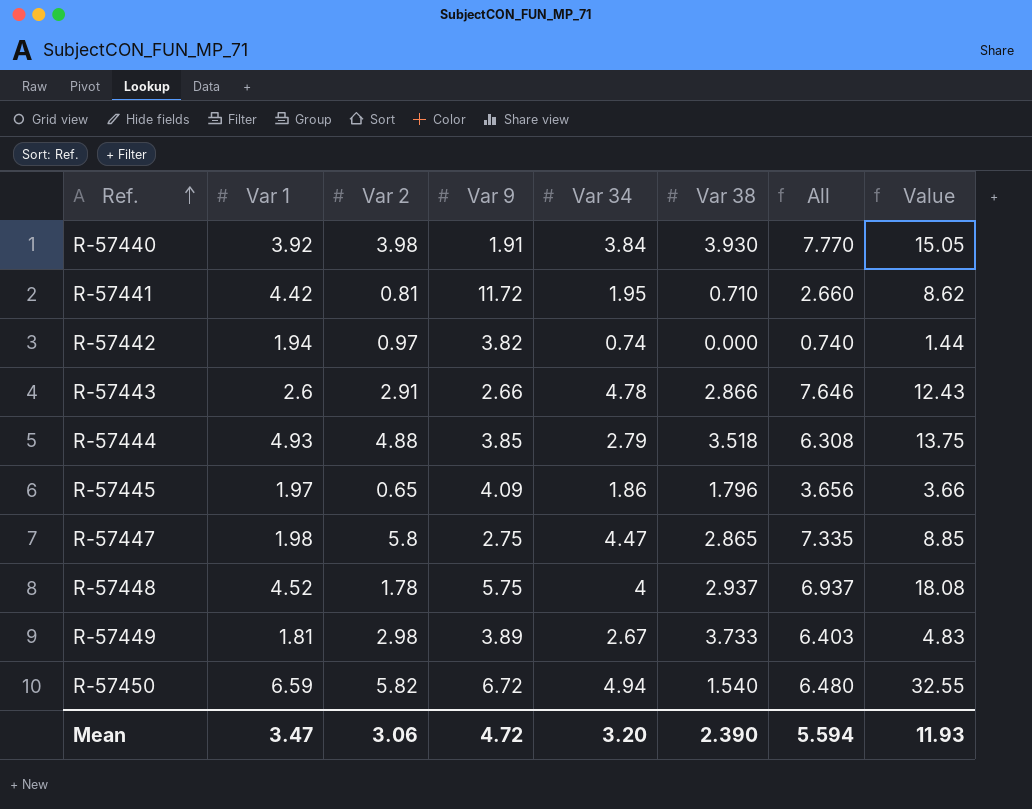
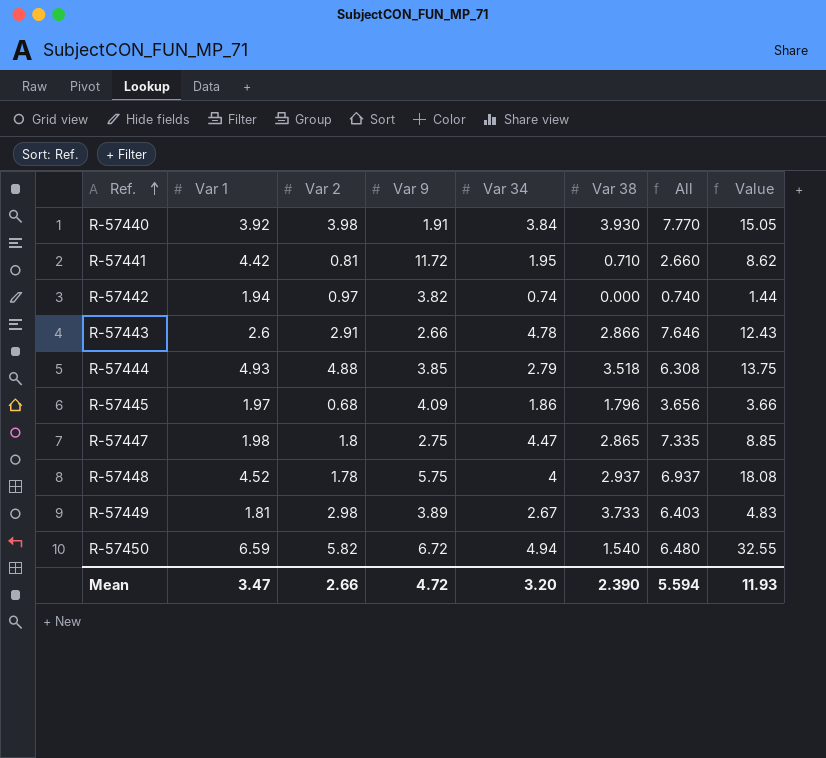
R-57445 | Var 2: 0.65 -> 0.68
R-57447 | Var 2: 5.8 -> 1.8
Mean | Var 2: 3.06 -> 2.66

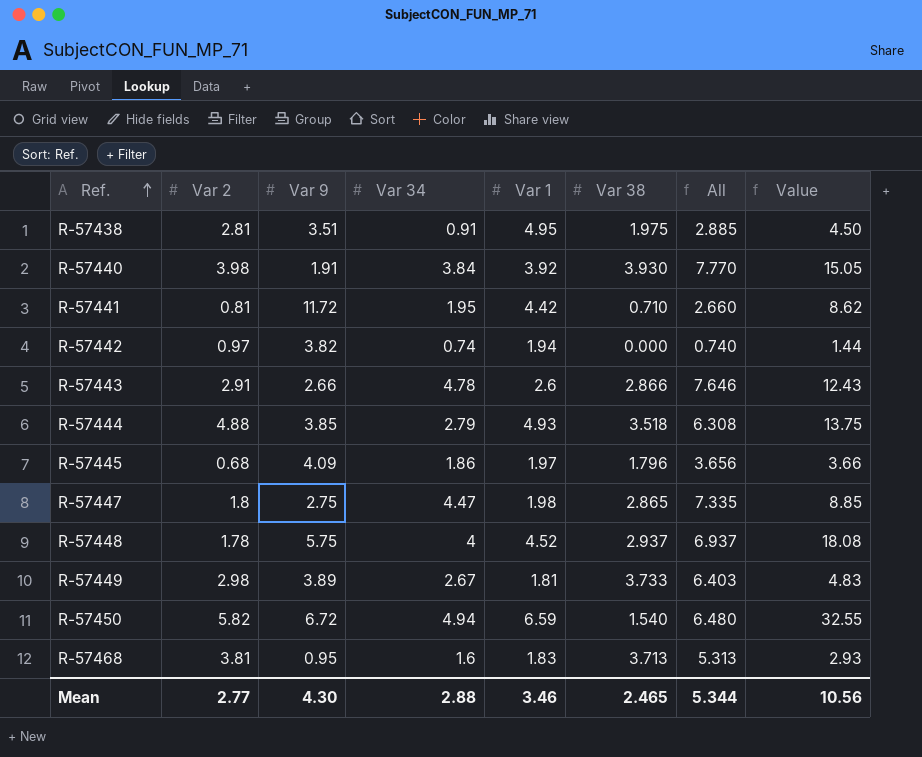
column Var 1 | position: 2 -> 5
row R-57438: none -> 2.81 | 3.51 | 0.91 | 4.95 | 1.975 | 2.885 | 4.50
row R-57468: none -> 3.81 | 0.95 | 1.6 | 1.83 | 3.713 | 5.313 | 2.93
Mean | Var 2: 2.66 -> 2.77
Mean | Var 9: 4.72 -> 4.30
Mean | Var 34: 3.20 -> 2.88
Mean | Var 1: 3.47 -> 3.46
Mean | Var 38: 2.390 -> 2.465
Mean | All: 5.594 -> 5.344
Mean | Value: 11.93 -> 10.56

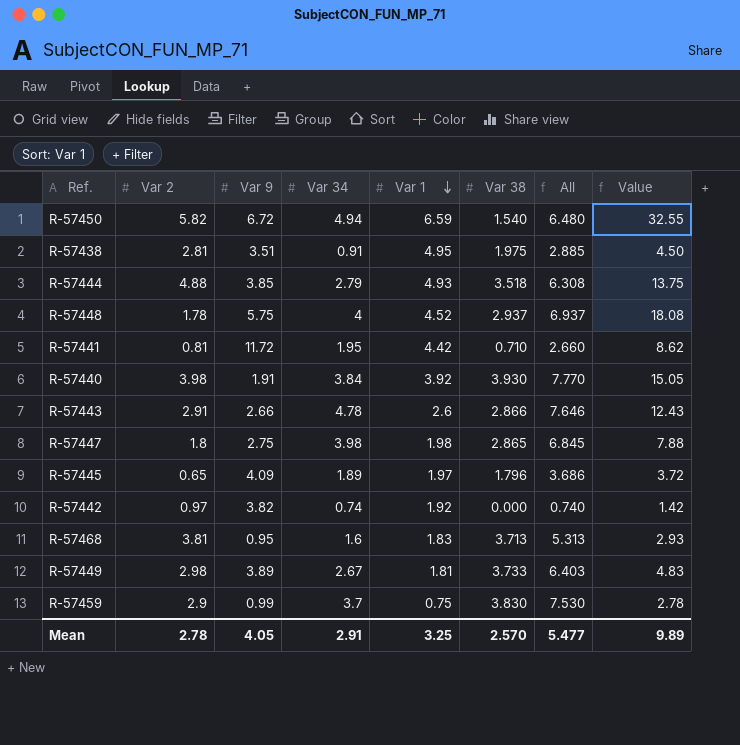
row order: Ref. ascending -> Var 1 descending
R-57447 | Var 34: 4.47 -> 3.98
R-57447 | All: 7.335 -> 6.845
R-57447 | Value: 8.85 -> 7.88
R-57445 | Var 2: 0.68 -> 0.65
R-57445 | Var 34: 1.86 -> 1.89
R-57445 | All: 3.656 -> 3.686
R-57445 | Value: 3.66 -> 3.72
R-57442 | Var 1: 1.94 -> 1.92
R-57442 | Value: 1.44 -> 1.42
row R-57459: none -> 2.9 | 0.99 | 3.7 | 0.75 | 3.830 | 7.530 | 2.78
Mean | Var 2: 2.77 -> 2.78
Mean | Var 9: 4.30 -> 4.05
Mean | Var 34: 2.88 -> 2.91
Mean | Var 1: 3.46 -> 3.25
Mean | Var 38: 2.465 -> 2.570
Mean | All: 5.344 -> 5.477
Mean | Value: 10.56 -> 9.89

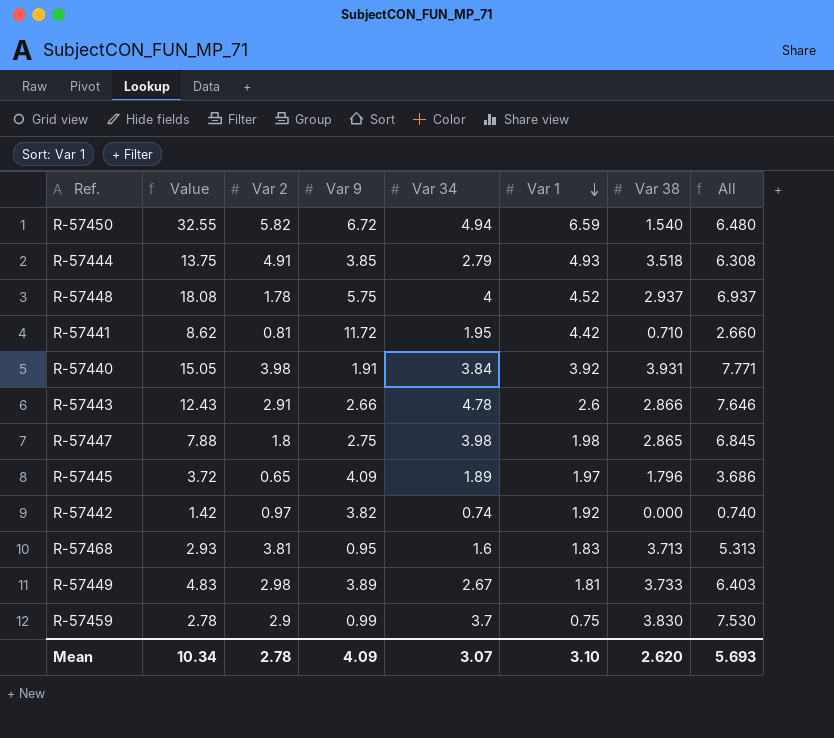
column Value | position: 8 -> 2
row R-57438: 2.81 | 3.51 | 0.91 | 4.95 | 1.975 | 2.885 | 4.50 -> none
R-57444 | Var 2: 4.88 -> 4.91
R-57440 | Var 38: 3.930 -> 3.931
R-57440 | All: 7.770 -> 7.771
Mean | Value: 9.89 -> 10.34
Mean | Var 9: 4.05 -> 4.09
Mean | Var 34: 2.91 -> 3.07
Mean | Var 1: 3.25 -> 3.10
Mean | Var 38: 2.570 -> 2.620
Mean | All: 5.477 -> 5.693

